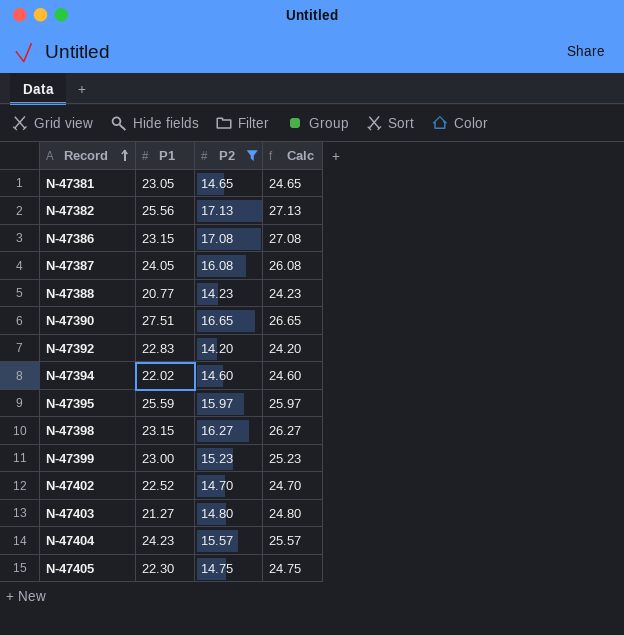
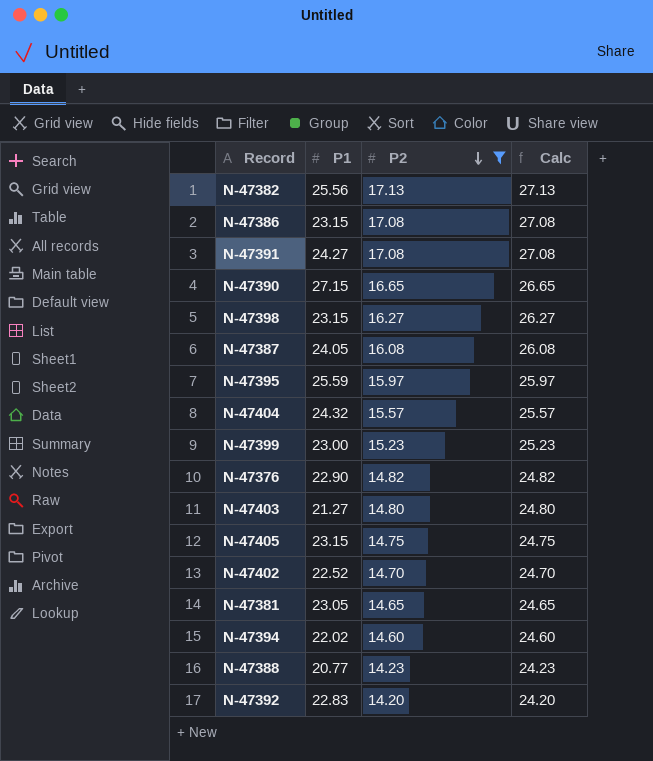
row order: Record ascending -> P2 descending
row N-47391: none -> 24.27 | 17.08 | 27.08
N-47390 | P1: 27.51 -> 27.15
N-47404 | P1: 24.23 -> 24.32
row N-47376: none -> 22.90 | 14.82 | 24.82
N-47405 | P1: 22.30 -> 23.15

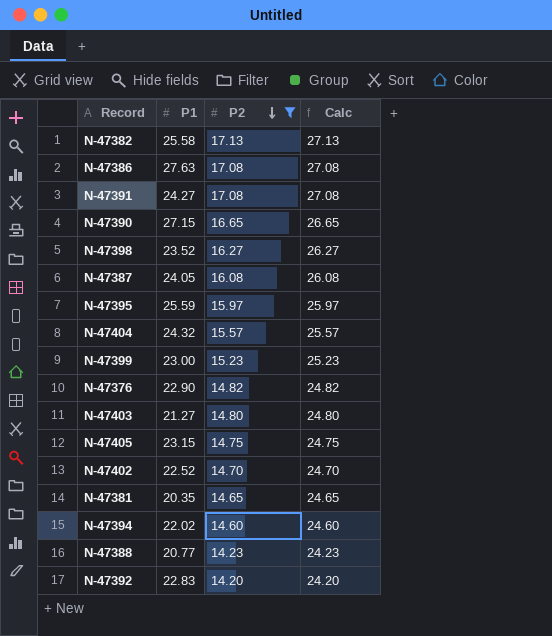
N-47382 | P1: 25.56 -> 25.58
N-47386 | P1: 23.15 -> 27.63
N-47398 | P1: 23.15 -> 23.52
N-47381 | P1: 23.05 -> 20.35

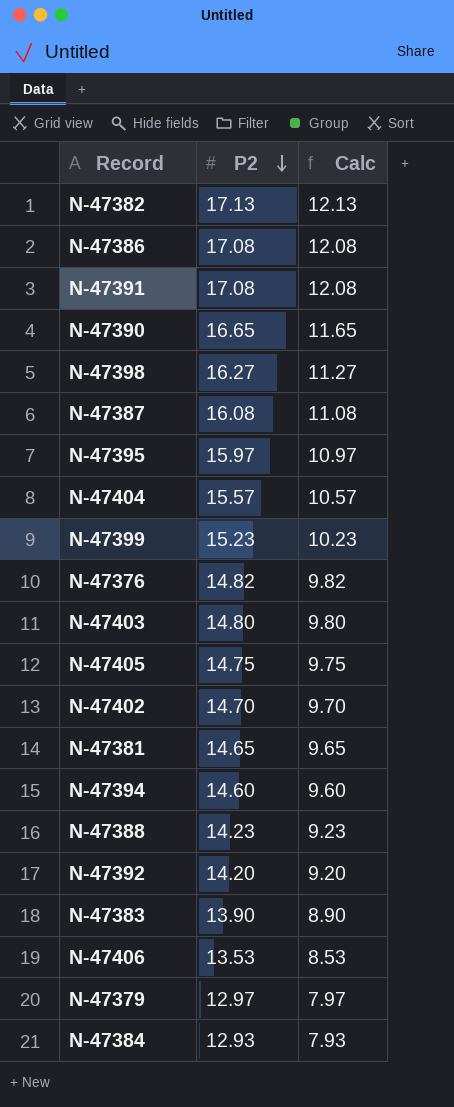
filter: P2 >= 14.20 -> none
column P1 | position: 2 -> none
column Calc | formula: [P2] + 10 -> [P2] - 5

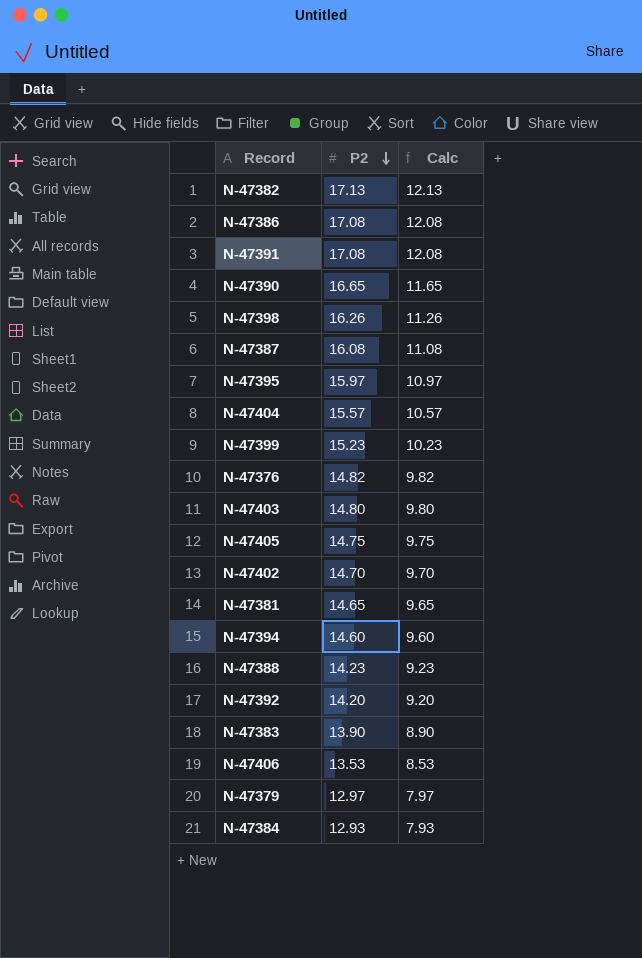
N-47398 | P2: 16.27 -> 16.26
N-47398 | Calc: 11.27 -> 11.26

